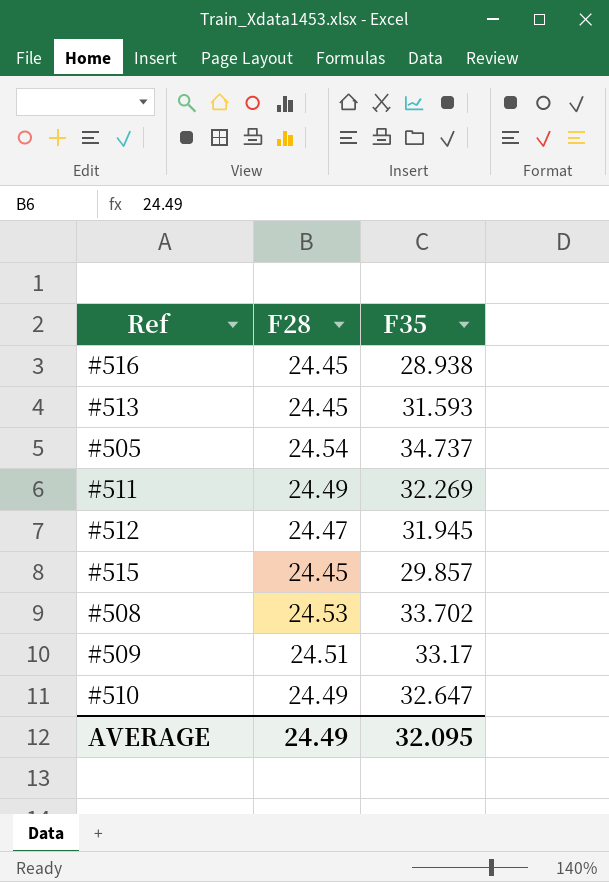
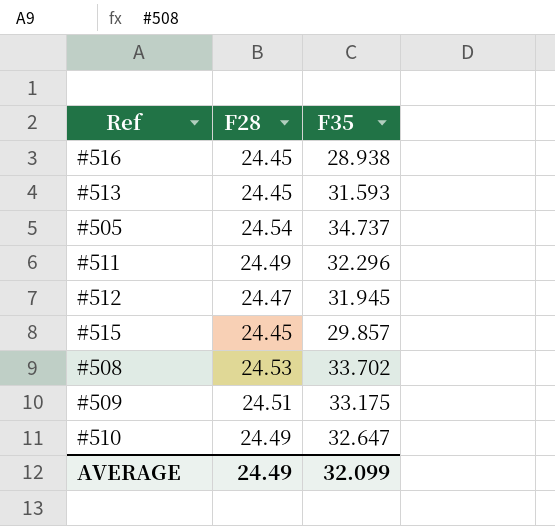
#511 | F35: 32.269 -> 32.296
#509 | F35: 33.17 -> 33.175
AVERAGE | F35: 32.095 -> 32.099

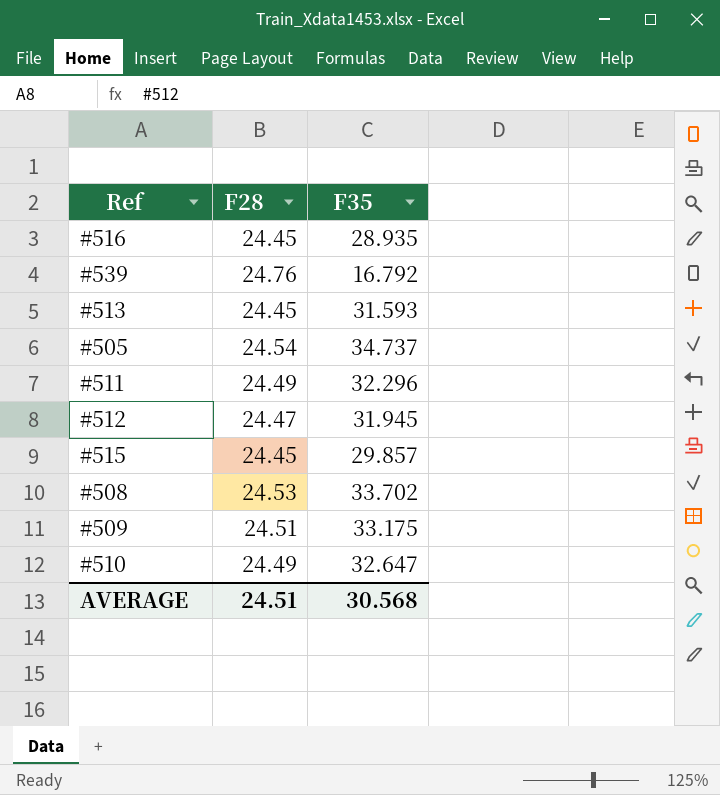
#516 | F35: 28.938 -> 28.935
row #539: none -> 24.76 | 16.792
AVERAGE | F28: 24.49 -> 24.51
AVERAGE | F35: 32.099 -> 30.568

